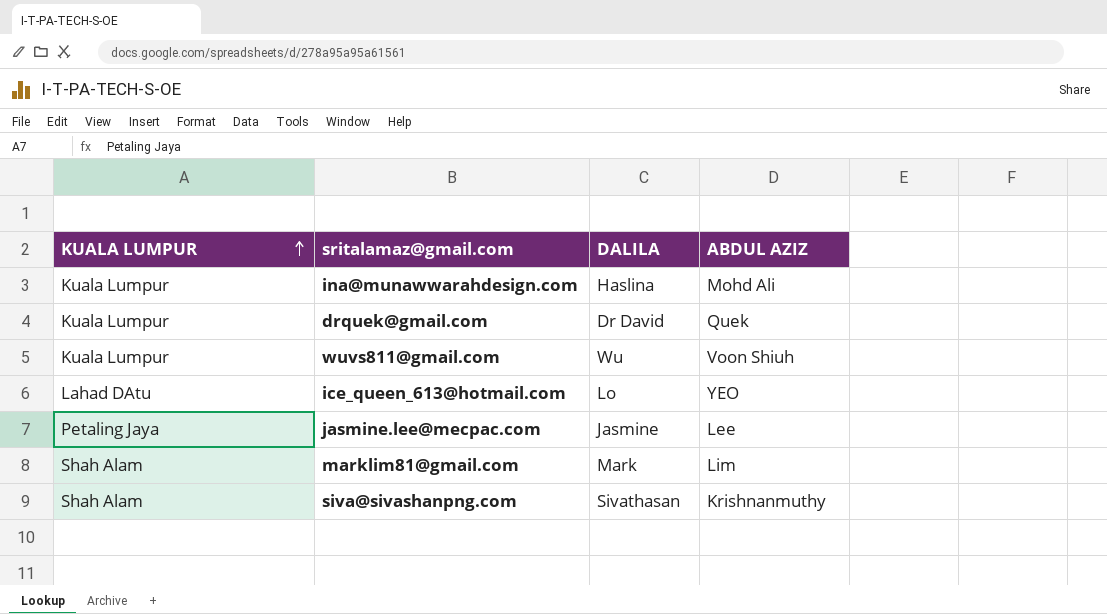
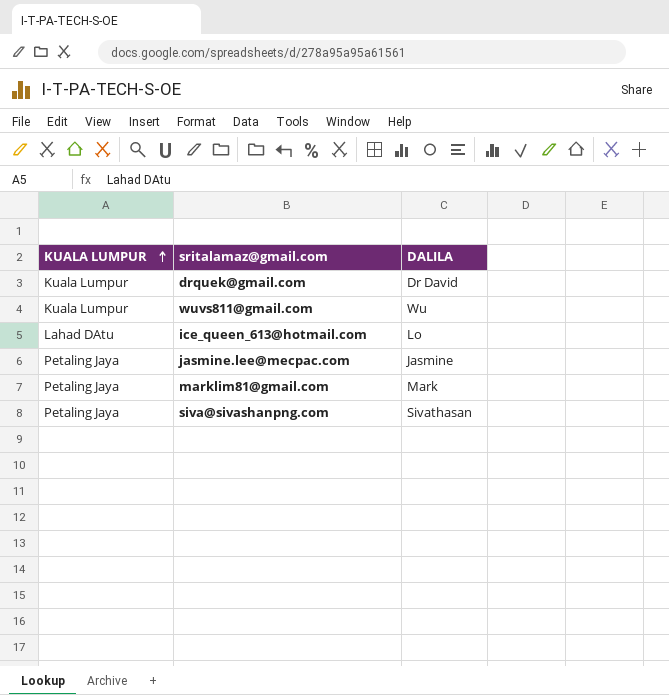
column ABDUL AZIZ | position: 4 -> none
row ina@munawwarahdesign.com: Kuala Lumpur | Haslina | Mohd Ali -> none
marklim81@gmail.com | KUALA LUMPUR: Shah Alam -> Petaling Jaya
siva@sivashanpng.com | KUALA LUMPUR: Shah Alam -> Petaling Jaya

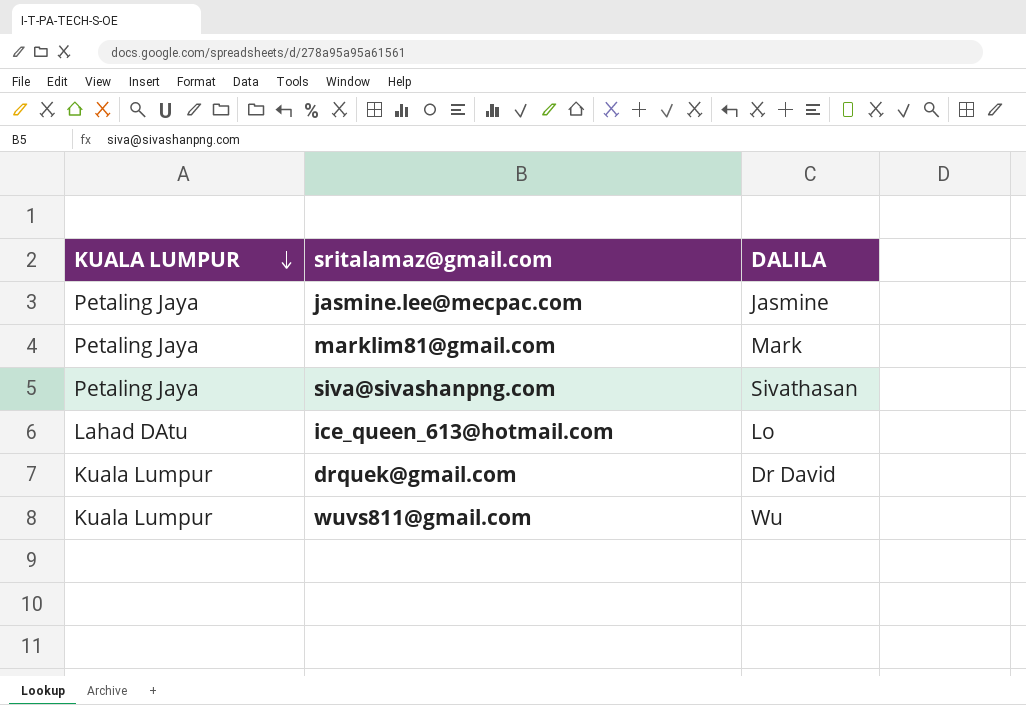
row order: KUALA LUMPUR ascending -> KUALA LUMPUR descending

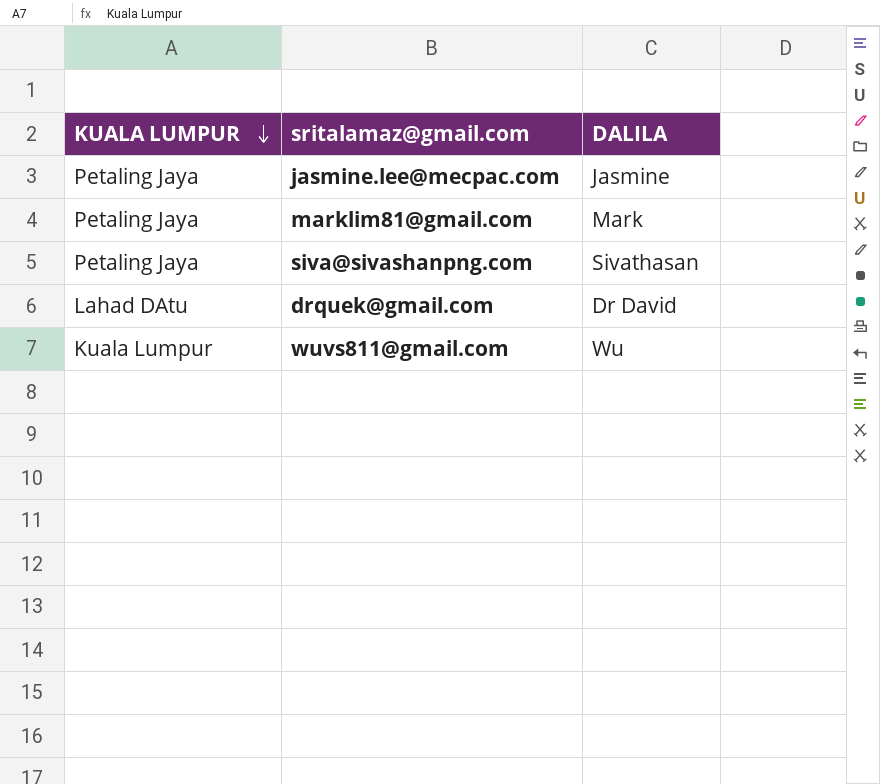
row ice_queen_613@hotmail.com: Lahad DAtu | Lo -> none
drquek@gmail.com | KUALA LUMPUR: Kuala Lumpur -> Lahad DAtu

